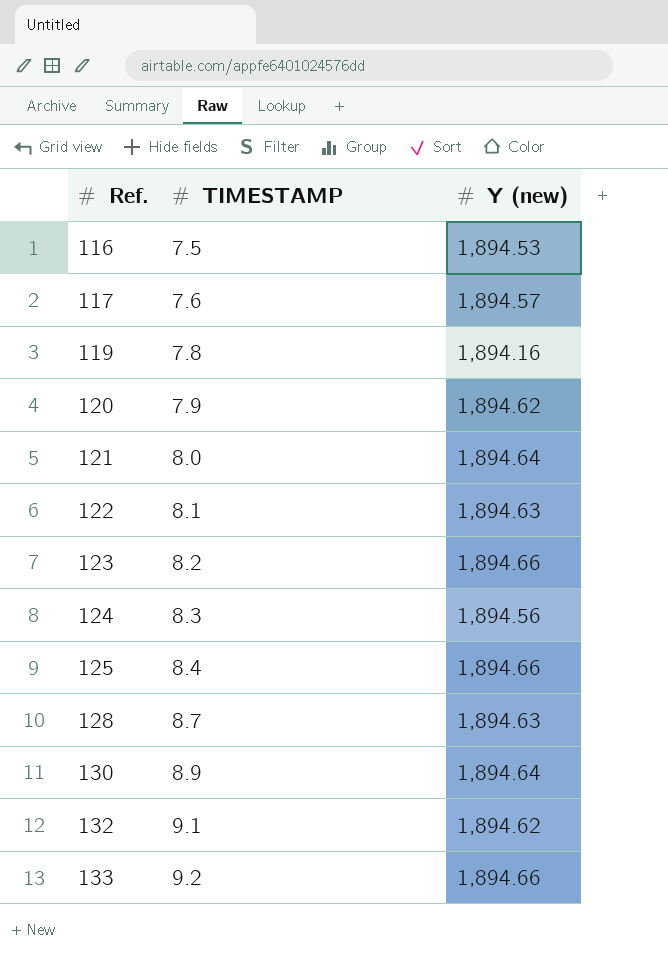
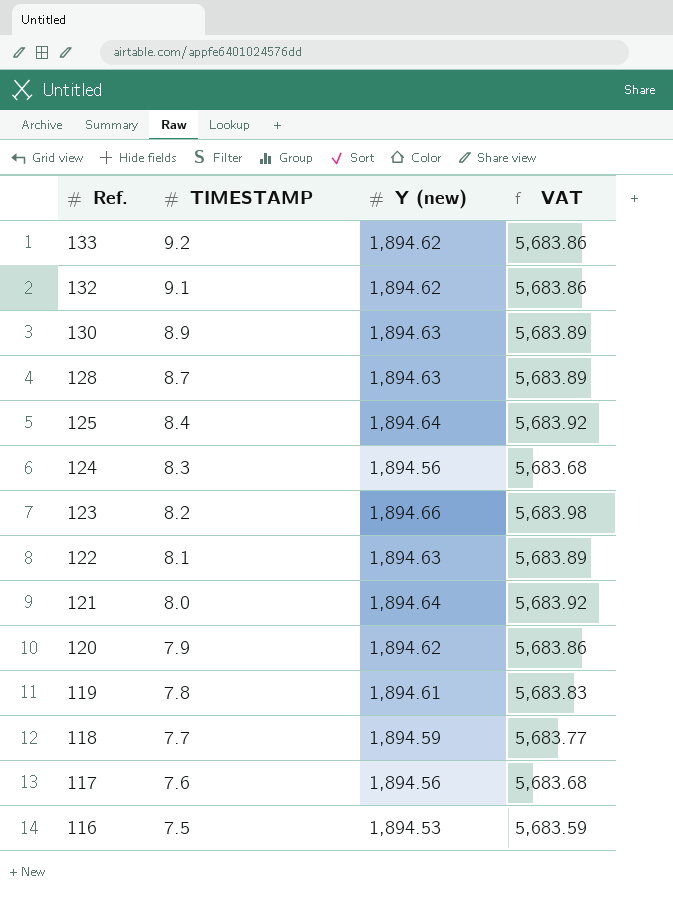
row order: Ref. ascending -> Ref. descending
column VAT | formula: none -> [Y (new)] * 3
133 | Y (new): 1,894.66 -> 1,894.62
130 | Y (new): 1,894.64 -> 1,894.63
125 | Y (new): 1,894.66 -> 1,894.64
119 | Y (new): 1,894.16 -> 1,894.61
row 118: none -> 7.7 | 1,894.59 | 5,683.77
117 | Y (new): 1,894.57 -> 1,894.56

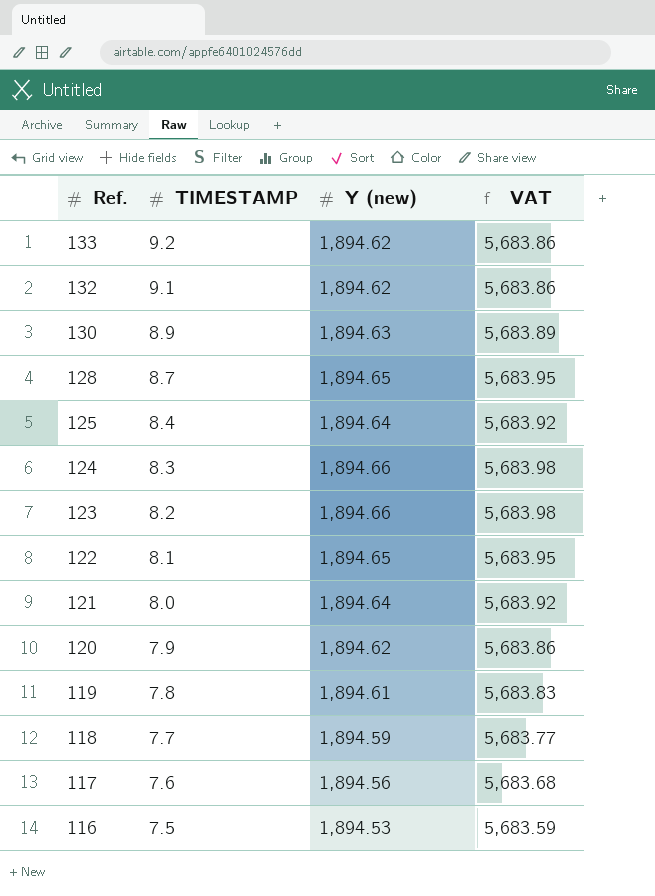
128 | Y (new): 1,894.63 -> 1,894.65
128 | VAT: 5,683.89 -> 5,683.95
124 | Y (new): 1,894.56 -> 1,894.66
124 | VAT: 5,683.68 -> 5,683.98
122 | Y (new): 1,894.63 -> 1,894.65
122 | VAT: 5,683.89 -> 5,683.95

